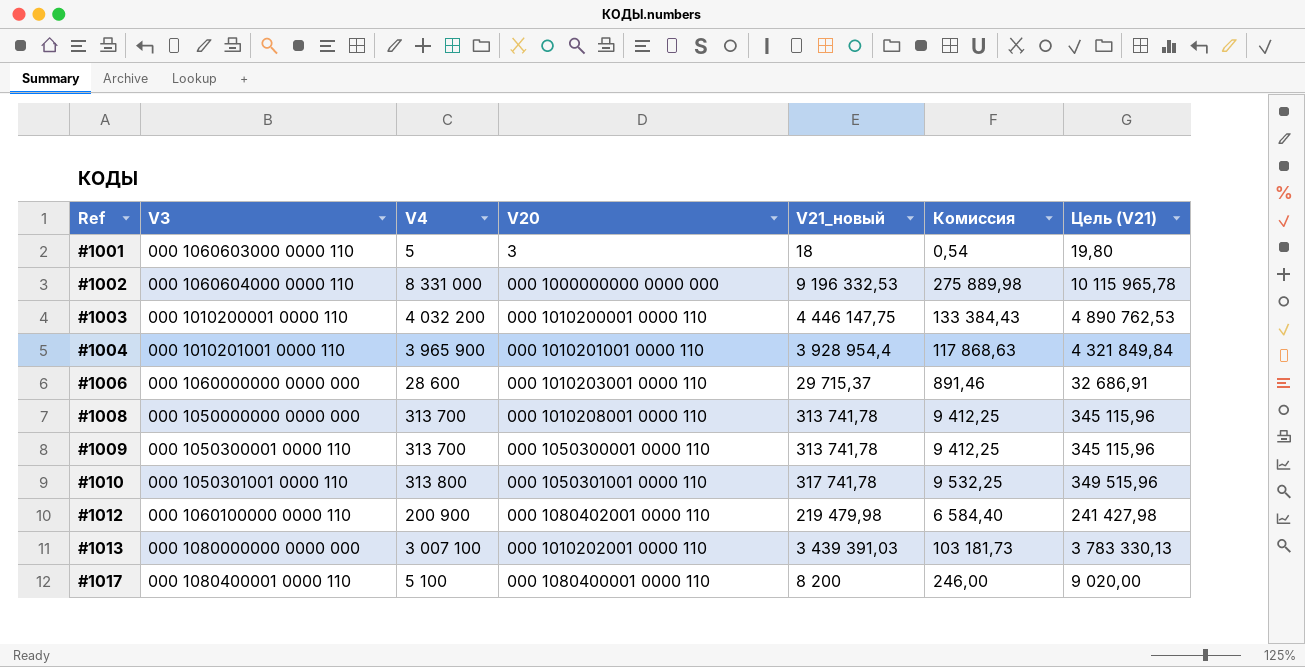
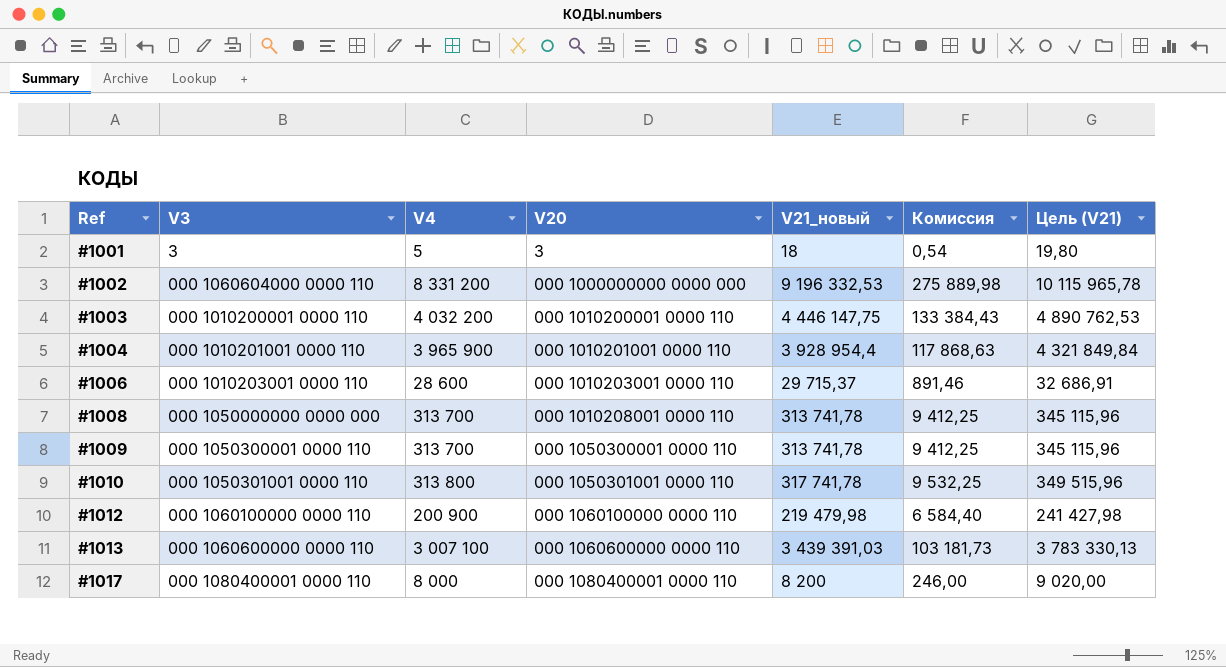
#1001 | V3: 000 1060603000 0000 110 -> 3
#1002 | V4: 8 331 000 -> 8 331 200
#1006 | V3: 000 1060000000 0000 000 -> 000 1010203001 0000 110
#1012 | V20: 000 1080402001 0000 110 -> 000 1060100000 0000 110
#1013 | V3: 000 1080000000 0000 000 -> 000 1060600000 0000 110
#1013 | V20: 000 1010202001 0000 110 -> 000 1060600000 0000 110
#1017 | V4: 5 100 -> 8 000

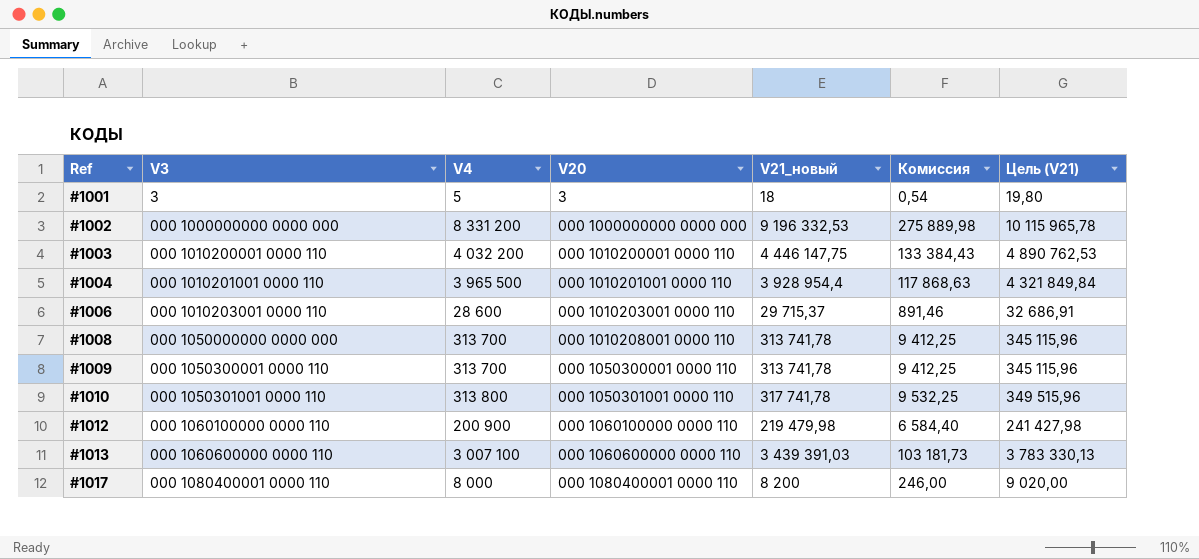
#1002 | V3: 000 1060604000 0000 110 -> 000 1000000000 0000 000
#1004 | V4: 3 965 900 -> 3 965 500

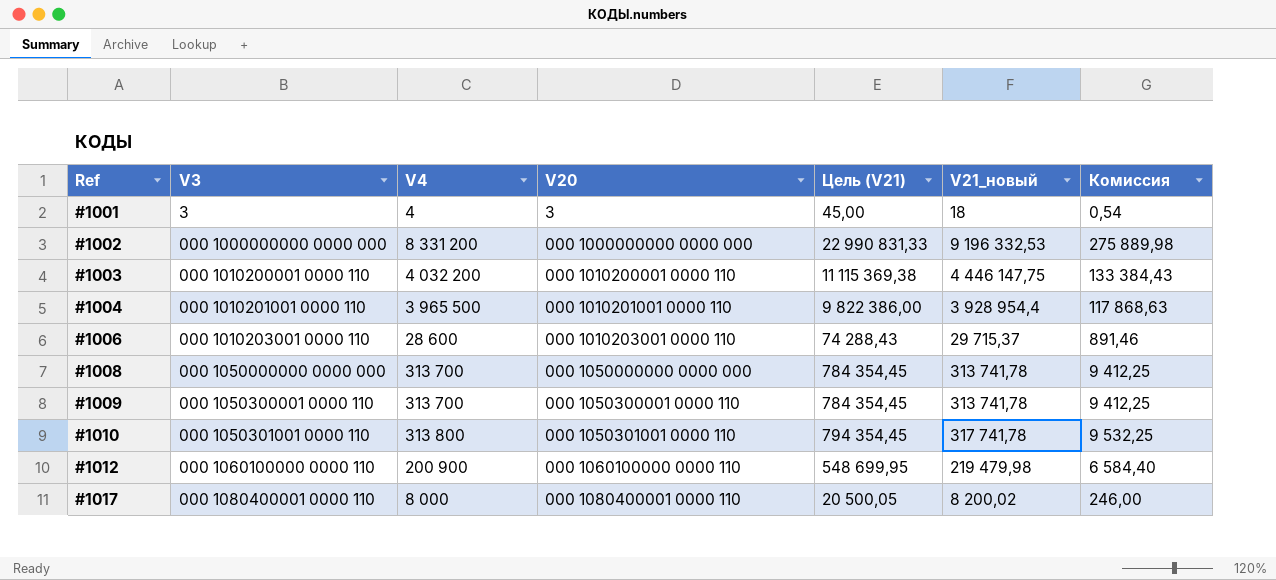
column Цель (V21) | formula: [V21_новый] * 1,1 -> [V21_новый] * 2,5
column Цель (V21) | position: 7 -> 5
row #1013: 000 1060600000 0000 110 | 3 007 100 | 000 1060600000 0000 110 | 3 439 391,03 | 103 181,73 | 3 783 330,13 -> none
#1001 | V4: 5 -> 4
#1008 | V20: 000 1010208001 0000 110 -> 000 1050000000 0000 000
#1017 | V21_новый: 8 200 -> 8 200,02

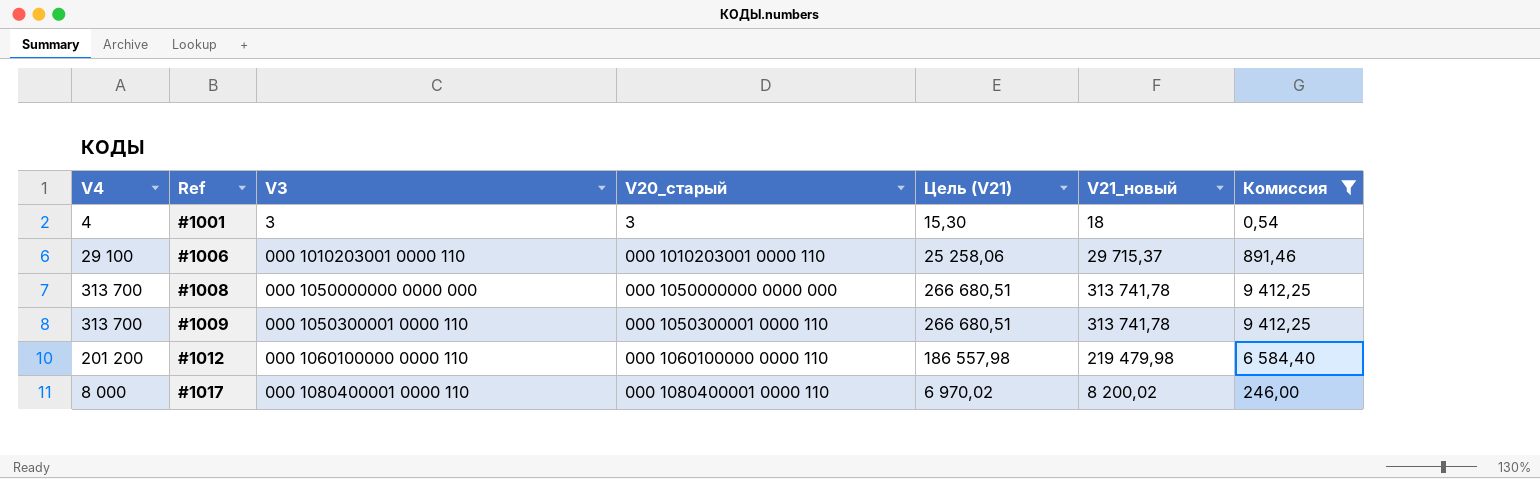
filter: none -> Комиссия <= 9 412,25
column V4 | position: 3 -> 1
column name: V20 -> V20_старый
column Цель (V21) | formula: [V21_новый] * 2,5 -> [V21_новый] * 0,85
#1006 | V4: 28 600 -> 29 100
#1012 | V4: 200 900 -> 201 200

